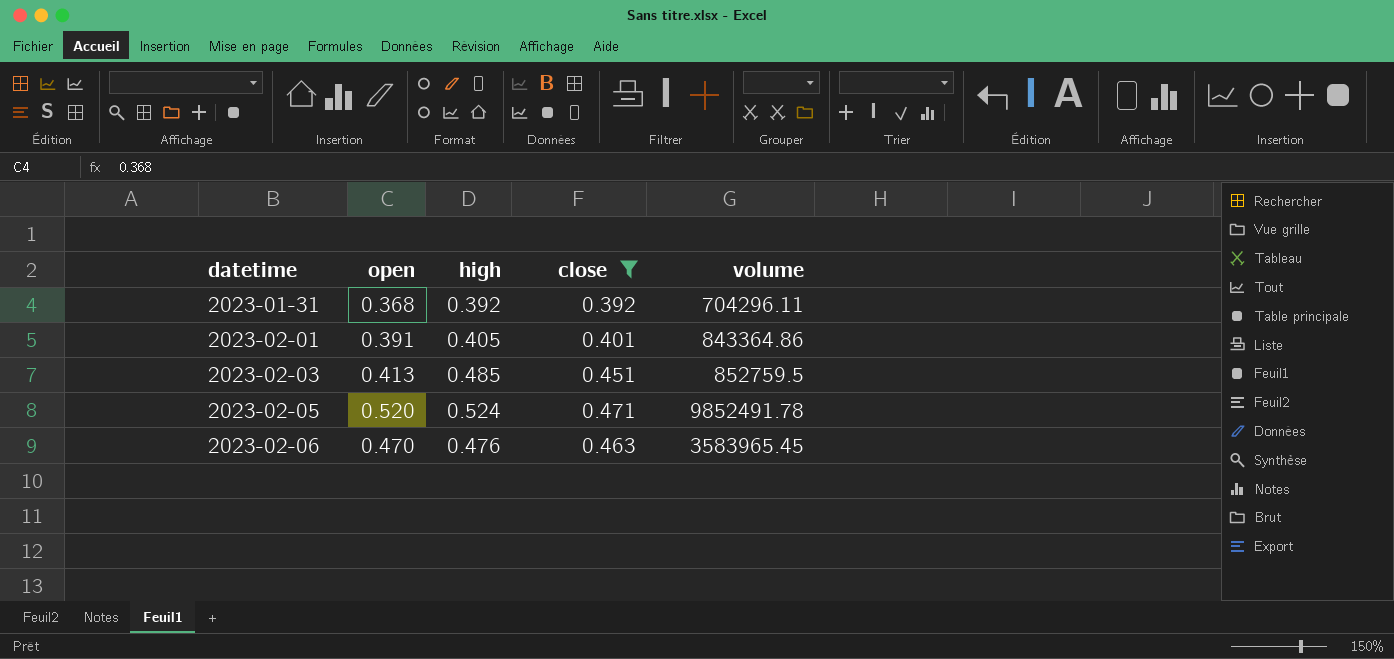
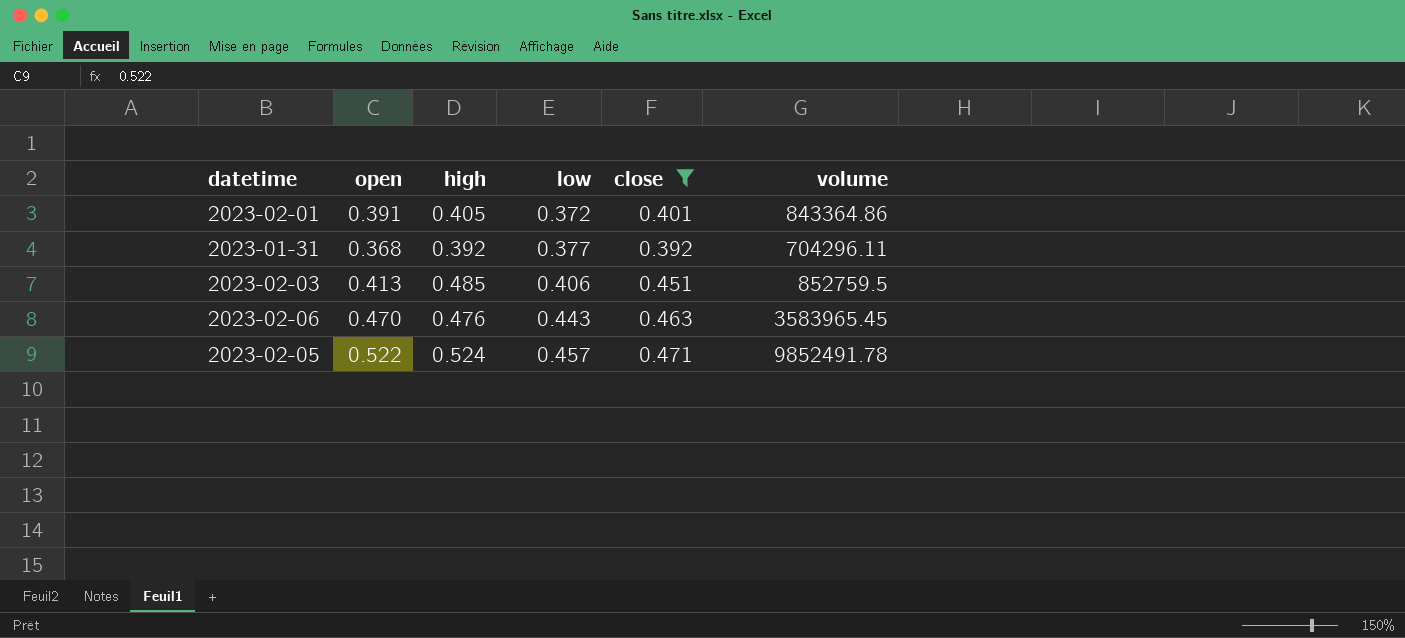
row order: datetime ascending -> low ascending
column low | position: none -> 4
2023-02-05 | open: 0.520 -> 0.522

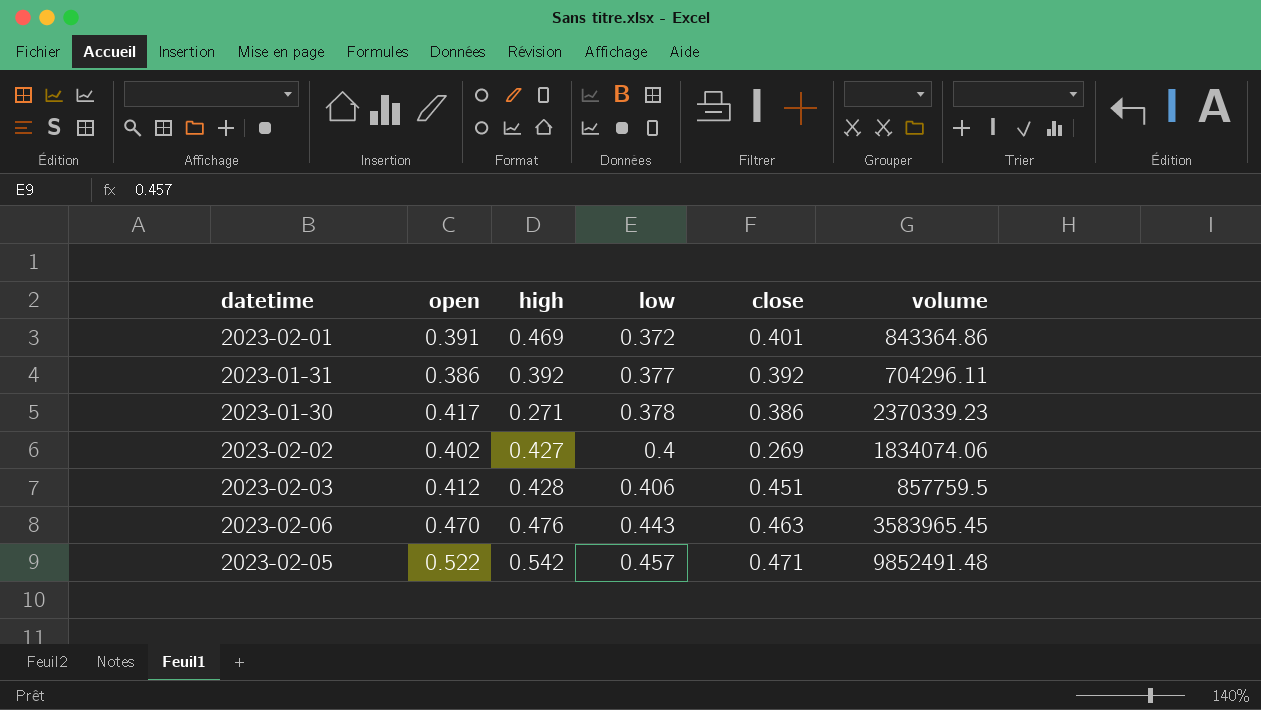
filter: close >= 0.392 -> none
2023-02-01 | high: 0.405 -> 0.469
2023-01-31 | open: 0.368 -> 0.386
2023-02-03 | open: 0.413 -> 0.412
2023-02-03 | high: 0.485 -> 0.428
2023-02-03 | volume: 852759.5 -> 857759.5
2023-02-05 | high: 0.524 -> 0.542
2023-02-05 | volume: 9852491.78 -> 9852491.48

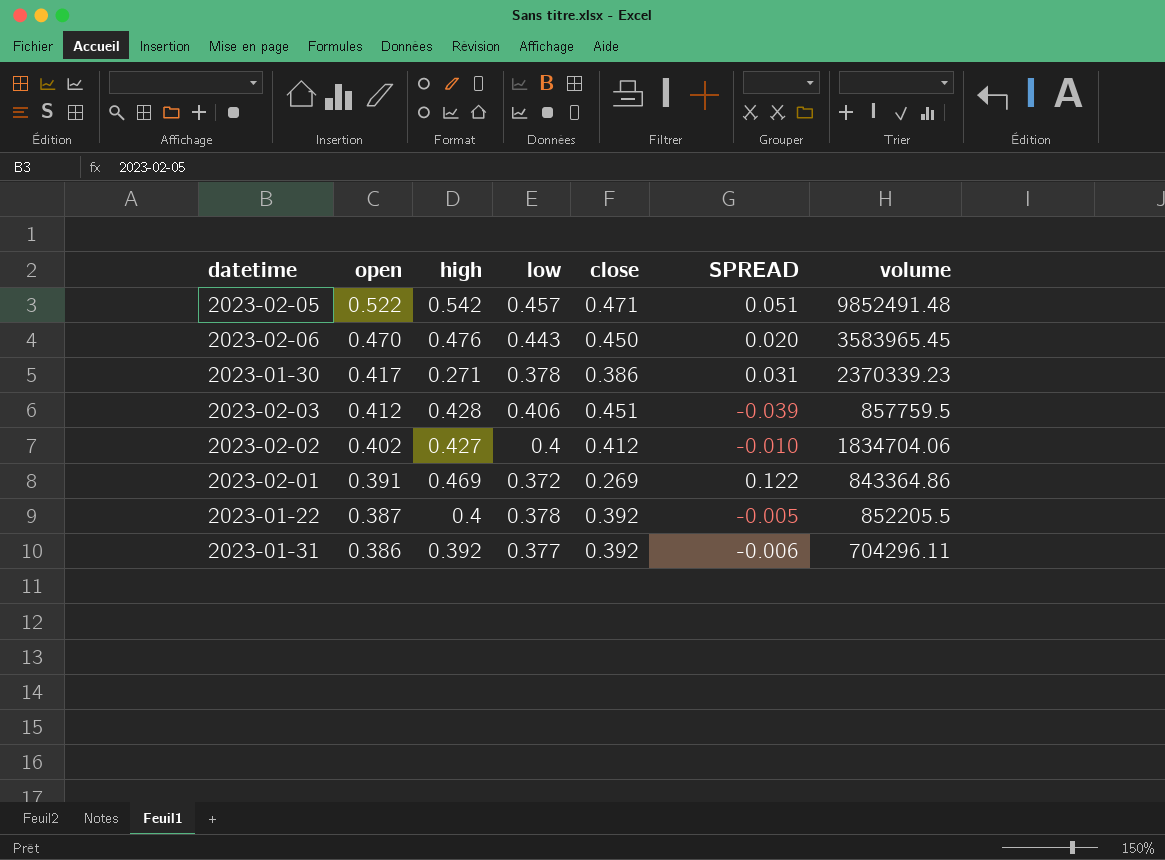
row order: low ascending -> open descending
column SPREAD | formula: none -> [open] - [close]
2023-02-06 | close: 0.463 -> 0.450
2023-02-02 | close: 0.269 -> 0.412
2023-02-02 | volume: 1834074.06 -> 1834704.06
2023-02-01 | close: 0.401 -> 0.269
row 2023-01-22: none -> 0.387 | 0.4 | 0.378 | 0.392 | -0.005 | 852205.5

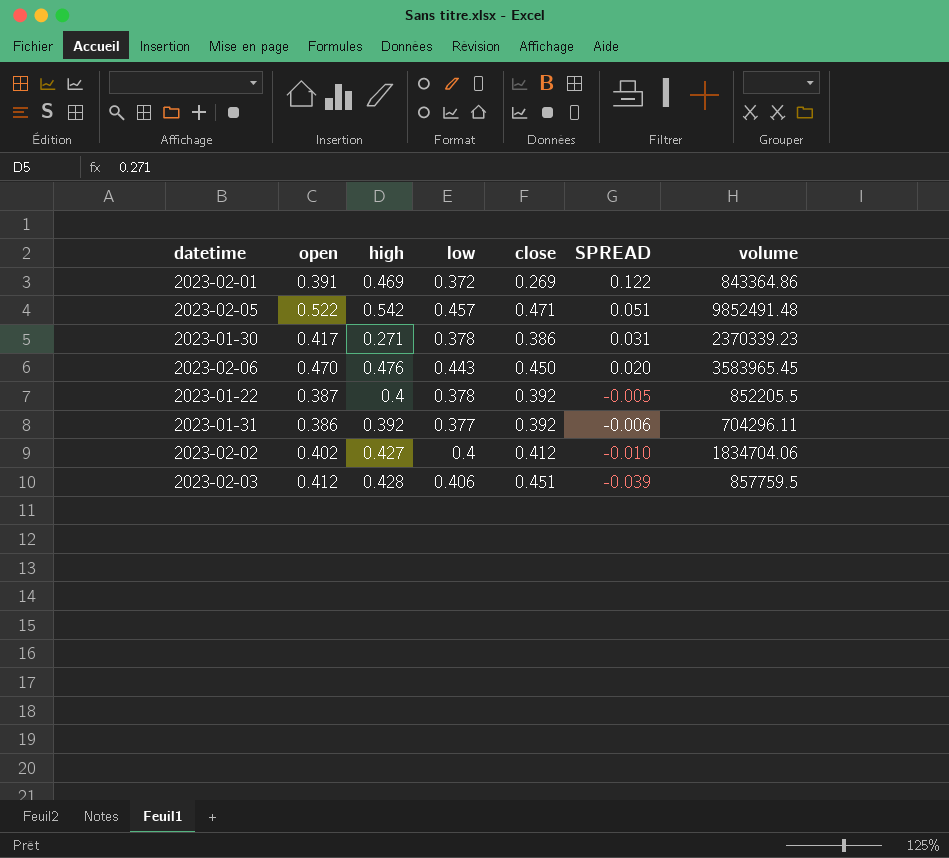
row order: open descending -> SPREAD descending

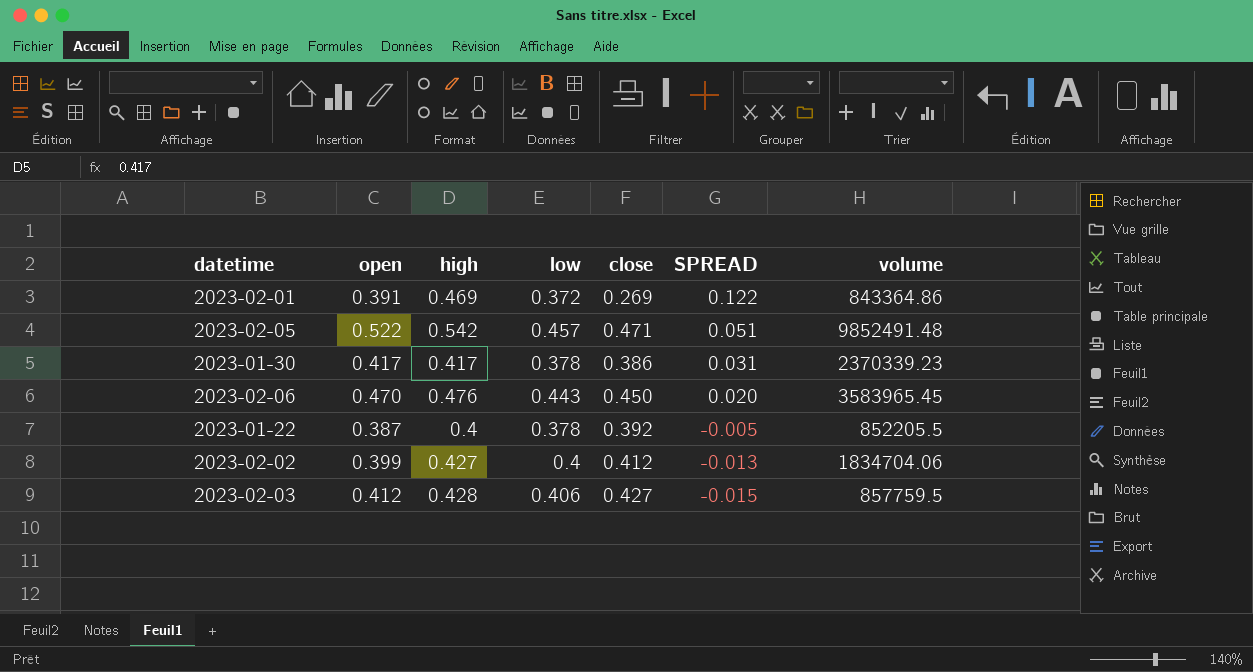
row 2023-01-31: 0.386 | 0.392 | 0.377 | 0.392 | -0.006 | 704296.11 -> none
2023-01-30 | high: 0.271 -> 0.417
2023-02-02 | open: 0.402 -> 0.399
2023-02-02 | SPREAD: -0.010 -> -0.013
2023-02-03 | close: 0.451 -> 0.427
2023-02-03 | SPREAD: -0.039 -> -0.015

